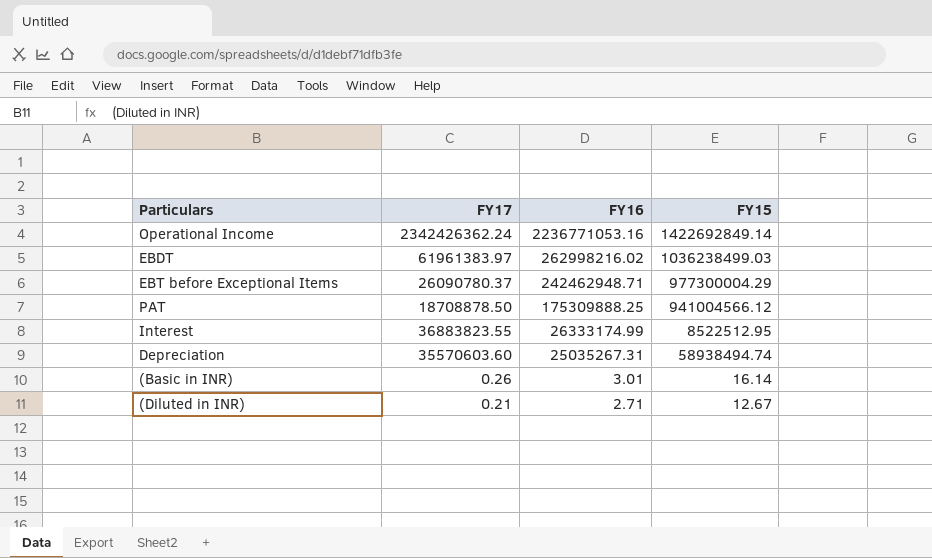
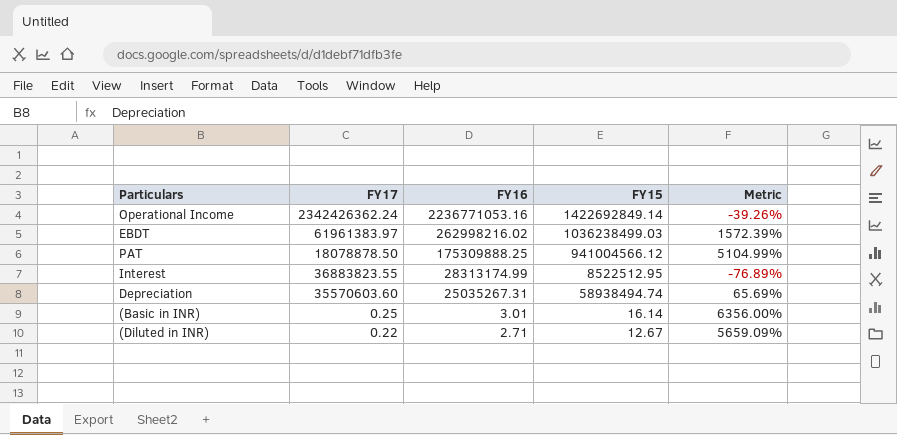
column Metric | formula: none -> ([FY15] - [FY17]) / [FY17]
row EBT before Exceptional Items: 26090780.37 | 242462948.71 | 977300004.29 -> none
PAT | FY17: 18708878.50 -> 18078878.50
Interest | FY16: 26333174.99 -> 28313174.99
(Basic in INR) | FY17: 0.26 -> 0.25
(Diluted in INR) | FY17: 0.21 -> 0.22

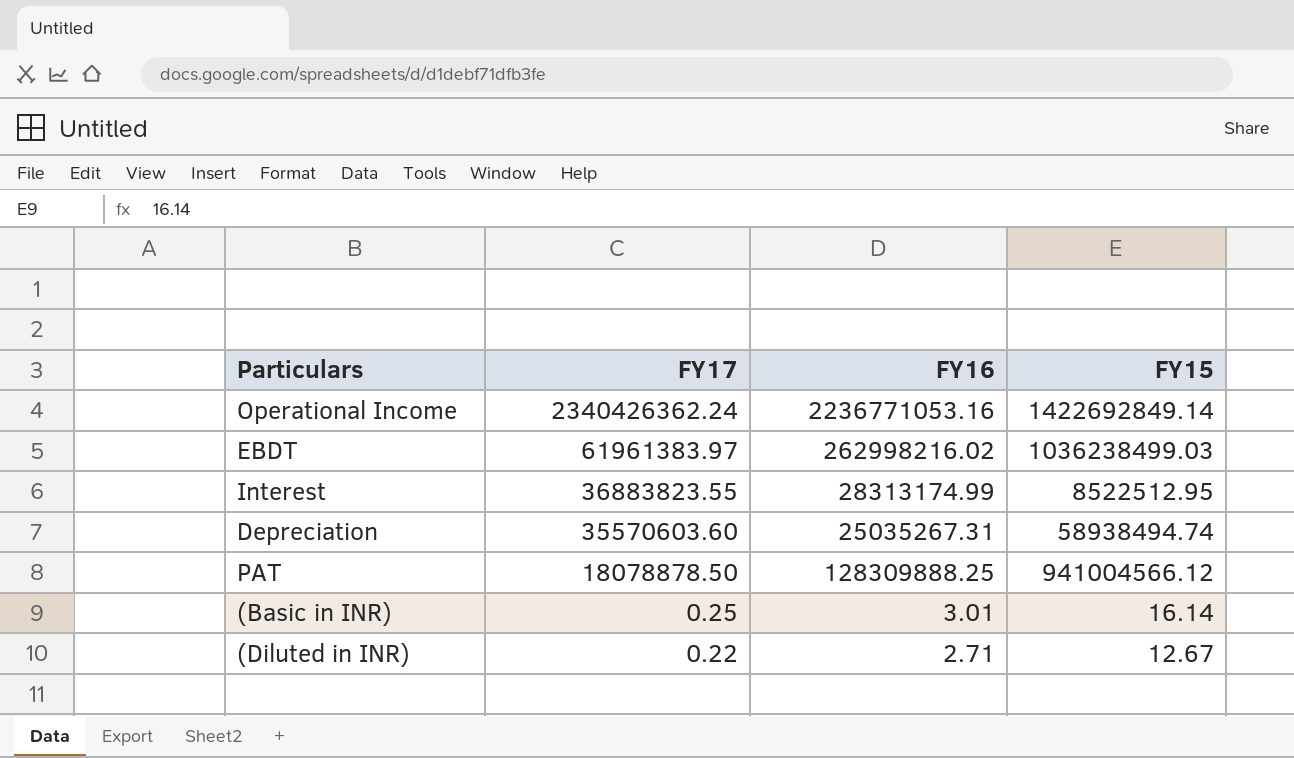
row order: FY16 descending -> FY17 descending
column Metric | formula: ([FY15] - [FY17]) / [FY17] -> none
Operational Income | FY17: 2342426362.24 -> 2340426362.24
PAT | FY16: 175309888.25 -> 128309888.25

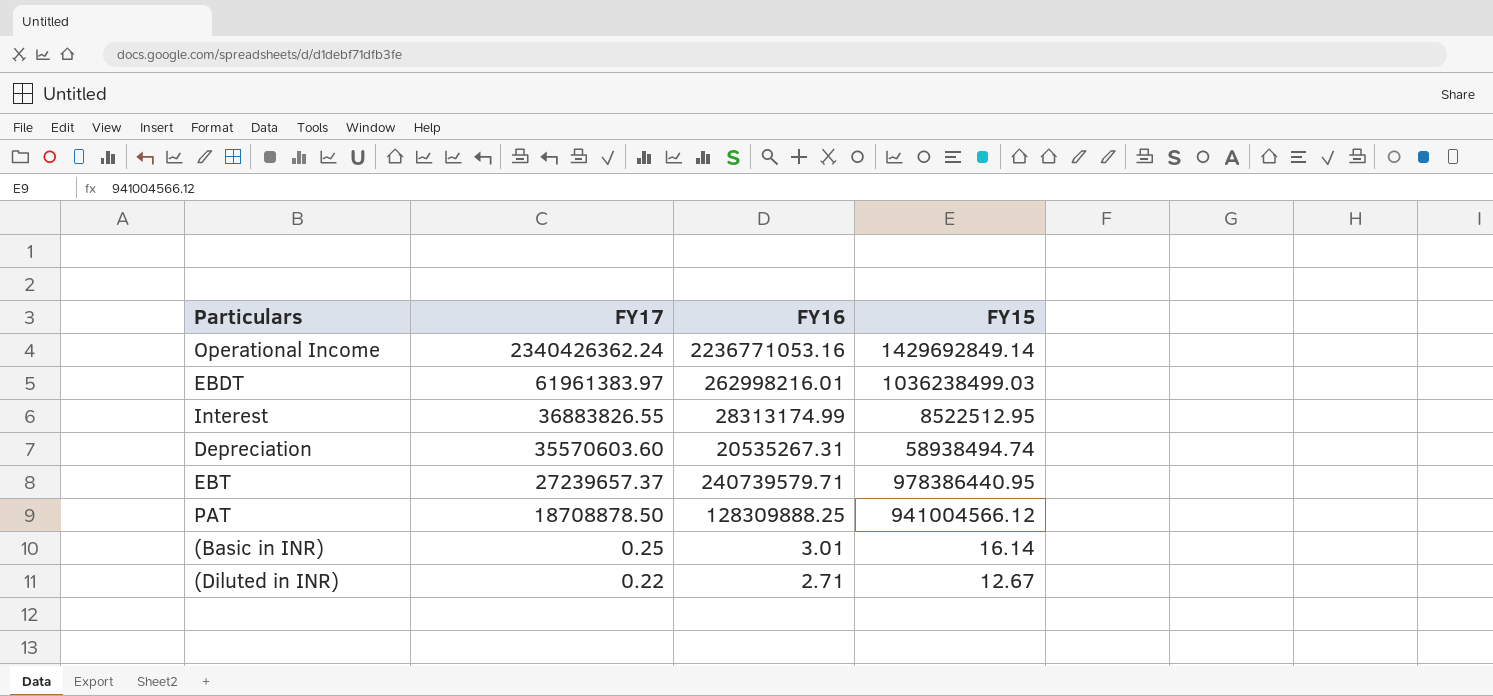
Operational Income | FY15: 1422692849.14 -> 1429692849.14
EBDT | FY16: 262998216.02 -> 262998216.01
Interest | FY17: 36883823.55 -> 36883826.55
Depreciation | FY16: 25035267.31 -> 20535267.31
row EBT: none -> 27239657.37 | 240739579.71 | 978386440.95
PAT | FY17: 18078878.50 -> 18708878.50

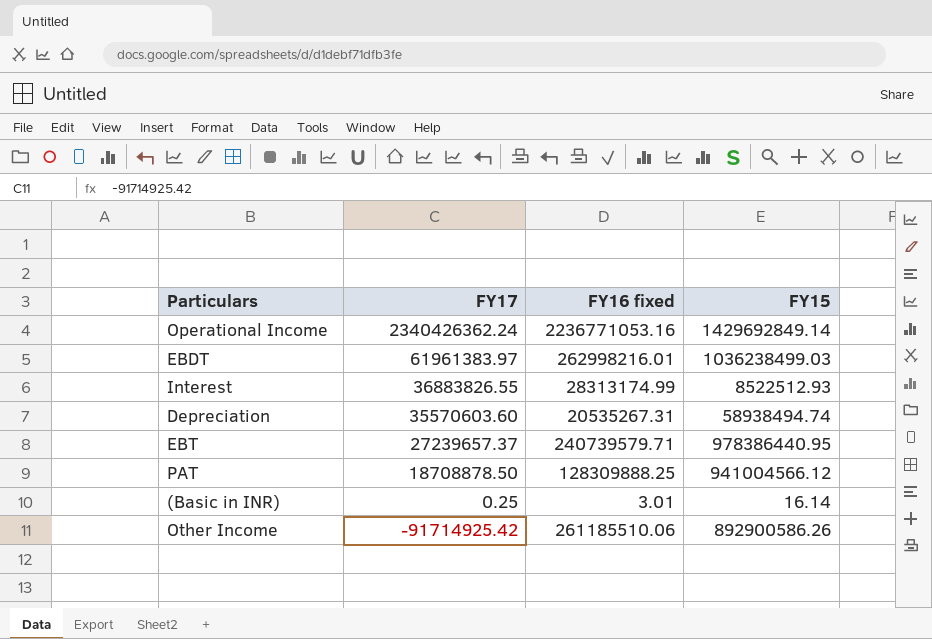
column name: FY16 -> FY16 fixed
row (Diluted in INR): 0.22 | 2.71 | 12.67 -> none
Interest | FY15: 8522512.95 -> 8522512.93
row Other Income: none -> -91714925.42 | 261185510.06 | 892900586.26

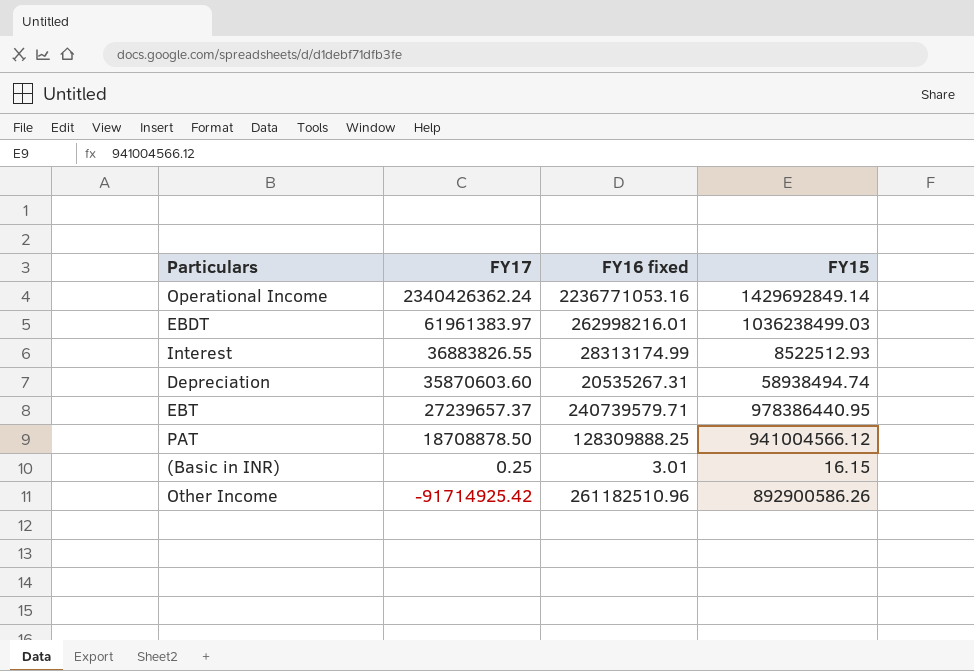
Depreciation | FY17: 35570603.60 -> 35870603.60
(Basic in INR) | FY15: 16.14 -> 16.15
Other Income | FY16 fixed: 261185510.06 -> 261182510.96

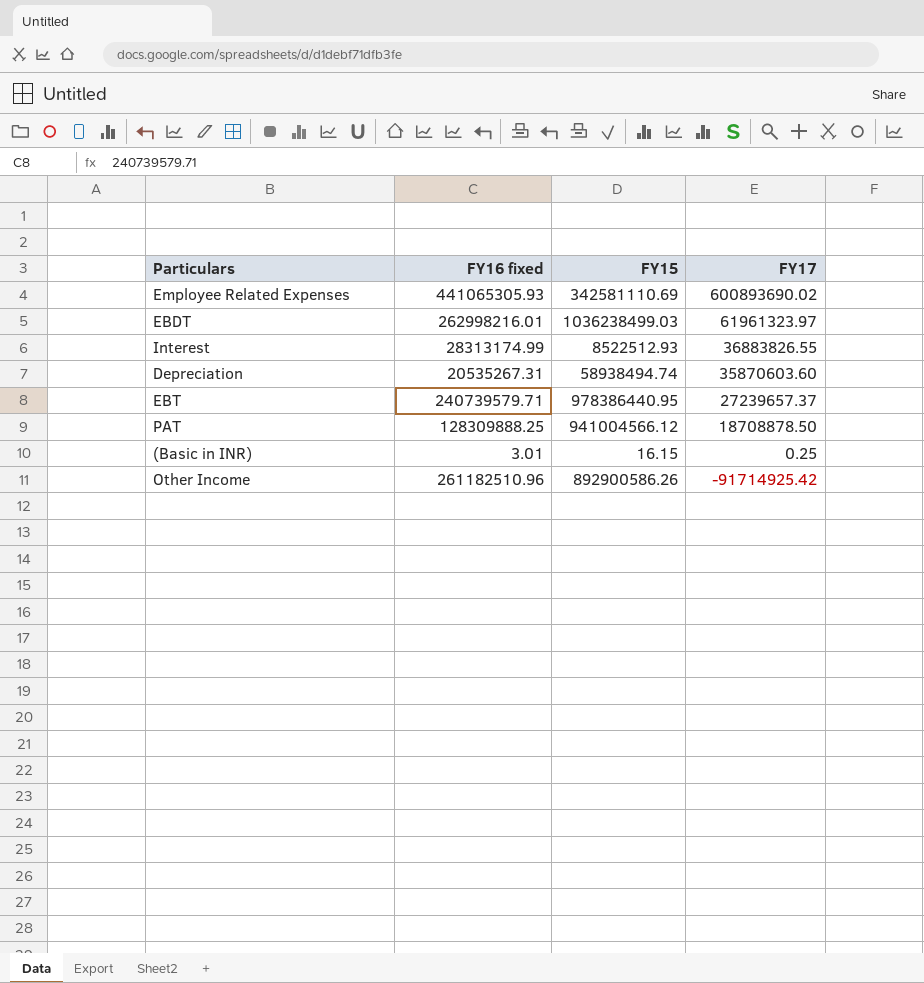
column FY17 | position: 2 -> 4
row Operational Income: 2340426362.24 | 2236771053.16 | 1429692849.14 -> none
row Employee Related Expenses: none -> 441065305.93 | 342581110.69 | 600893690.02
EBDT | FY17: 61961383.97 -> 61961323.97

